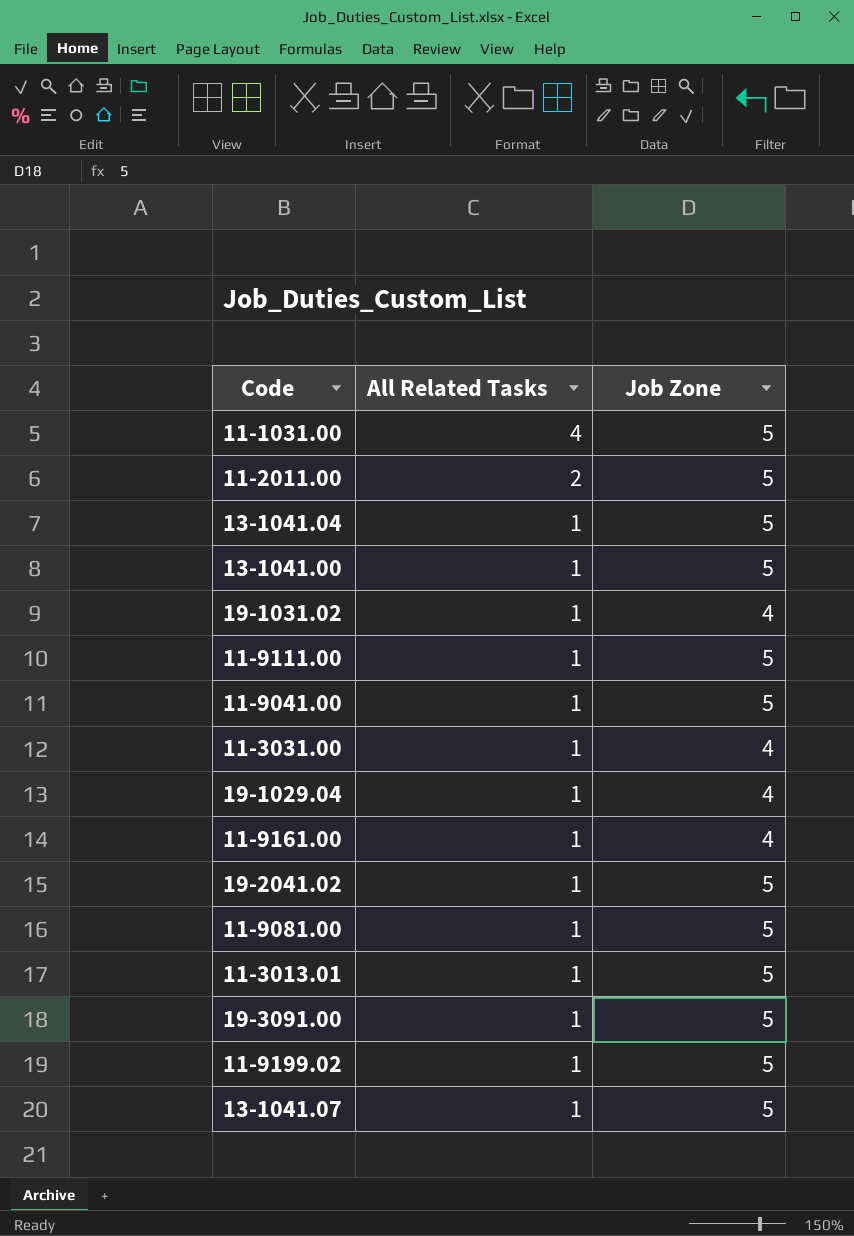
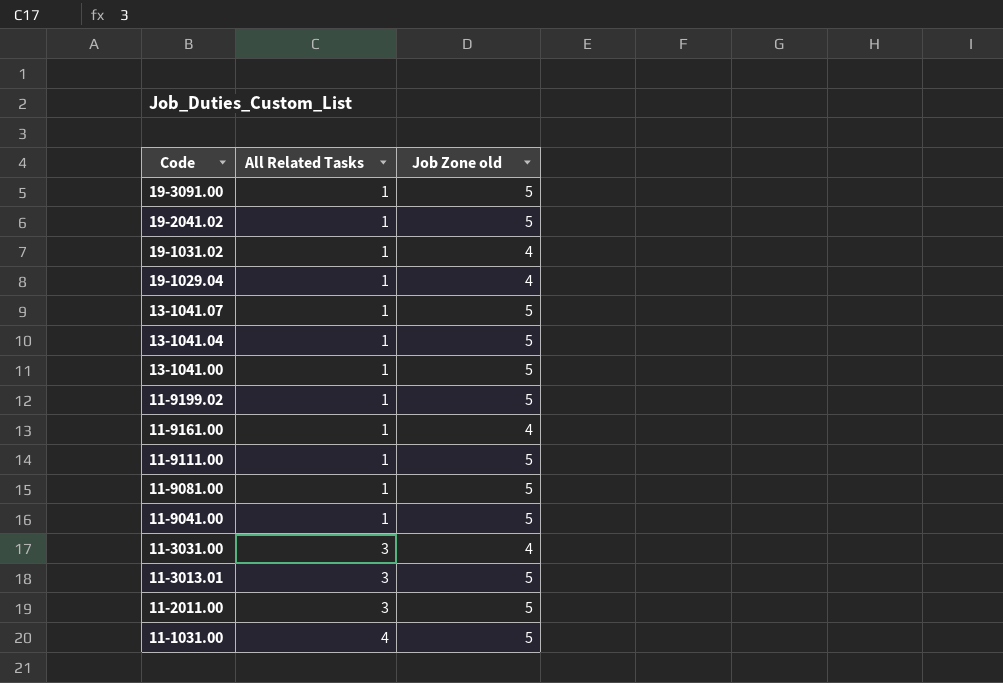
row order: All Related Tasks descending -> Code descending
column name: Job Zone -> Job Zone old
11-3031.00 | All Related Tasks: 1 -> 3
11-3013.01 | All Related Tasks: 1 -> 3
11-2011.00 | All Related Tasks: 2 -> 3

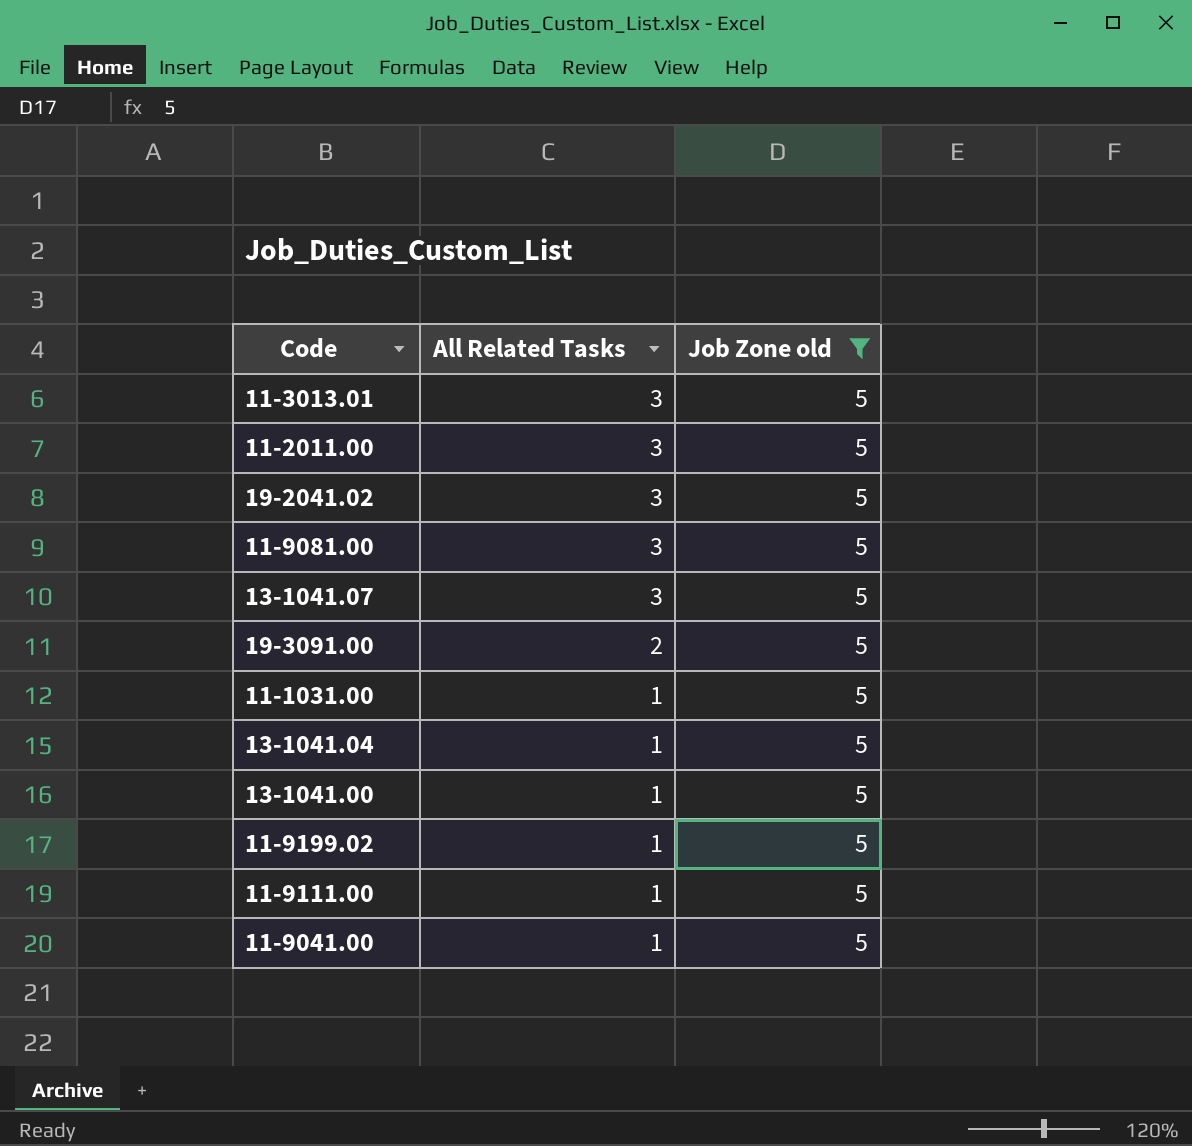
filter: none -> Job Zone old = 5
row order: Code descending -> All Related Tasks descending
19-2041.02 | All Related Tasks: 1 -> 3
11-9081.00 | All Related Tasks: 1 -> 3
13-1041.07 | All Related Tasks: 1 -> 3
19-3091.00 | All Related Tasks: 1 -> 2
11-1031.00 | All Related Tasks: 4 -> 1

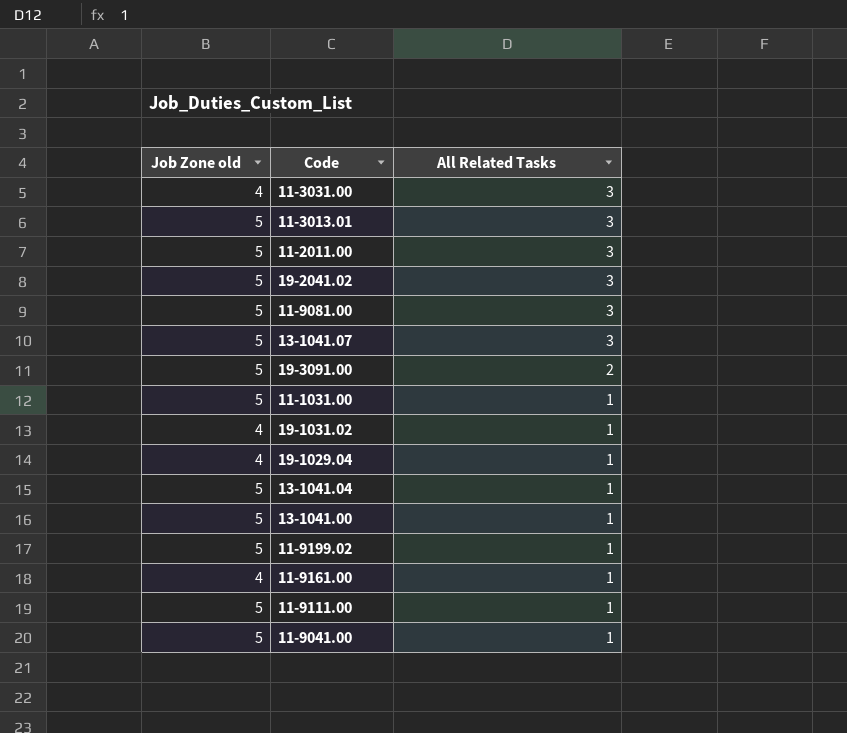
filter: Job Zone old = 5 -> none
column Job Zone old | position: 3 -> 1

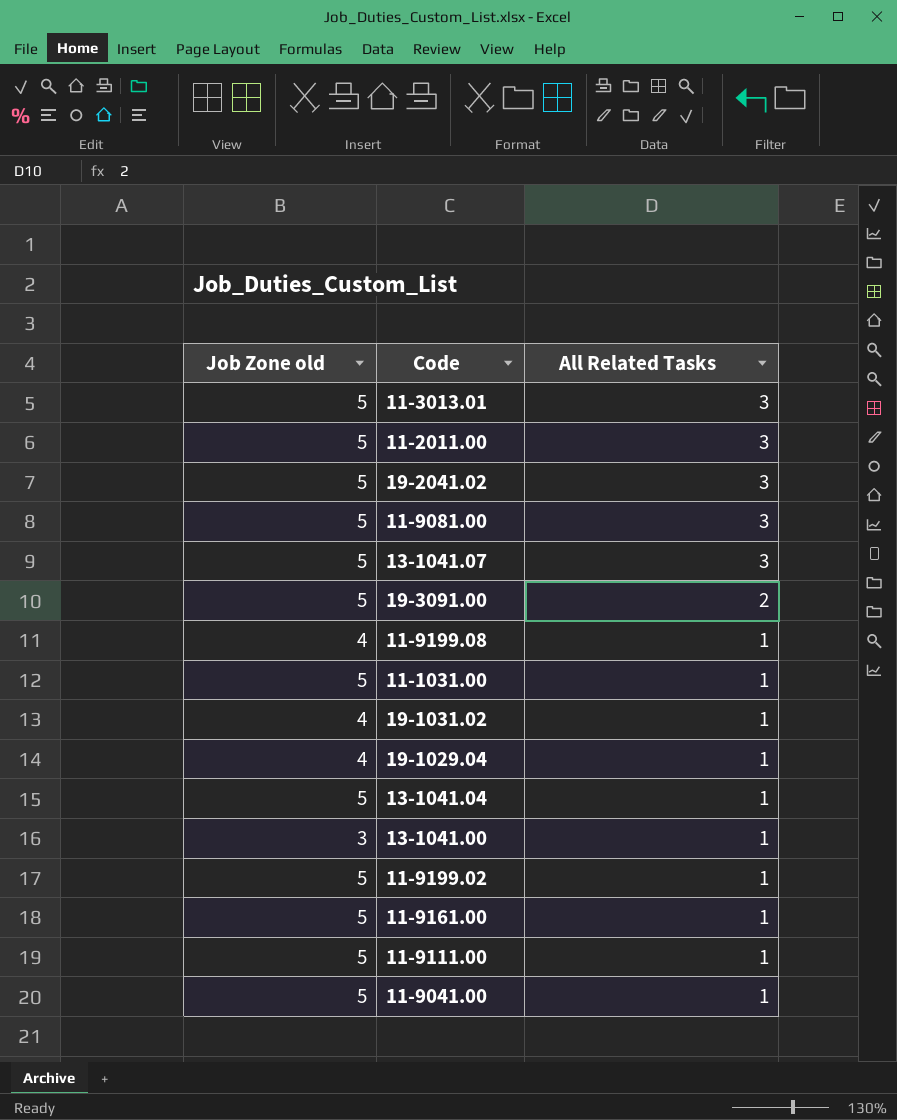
row 11-3031.00: 4 | 3 -> none
row 11-9199.08: none -> 4 | 1
13-1041.00 | Job Zone old: 5 -> 3
11-9161.00 | Job Zone old: 4 -> 5

